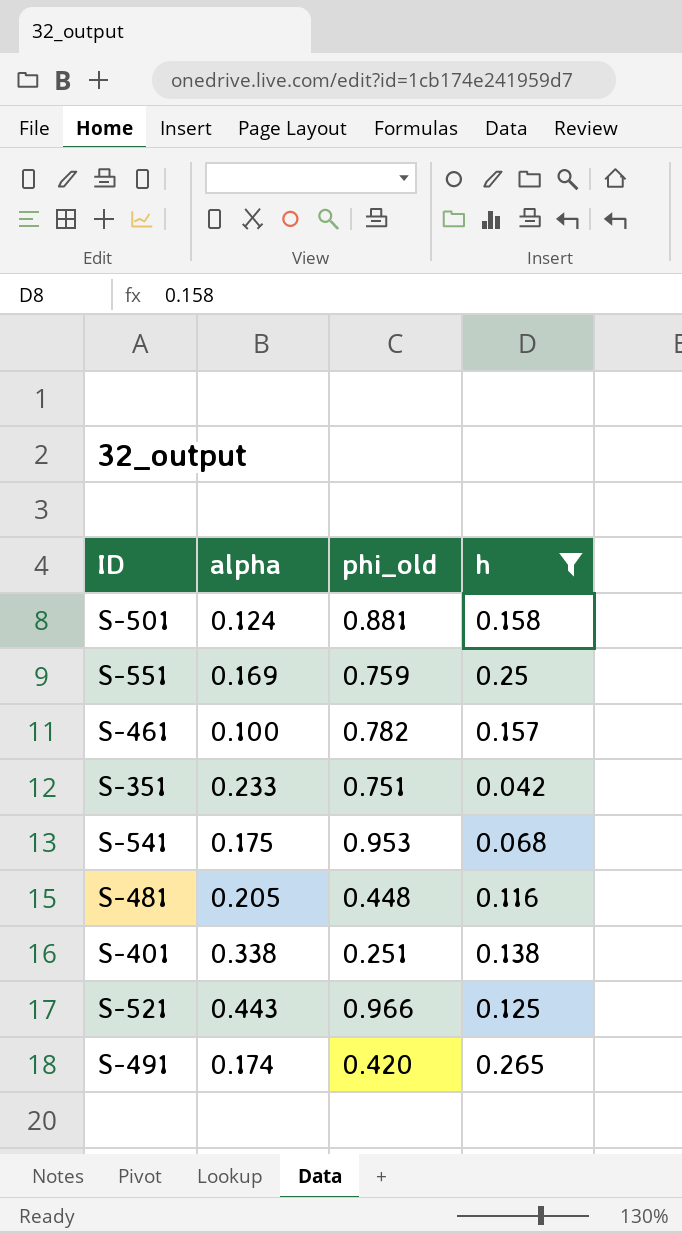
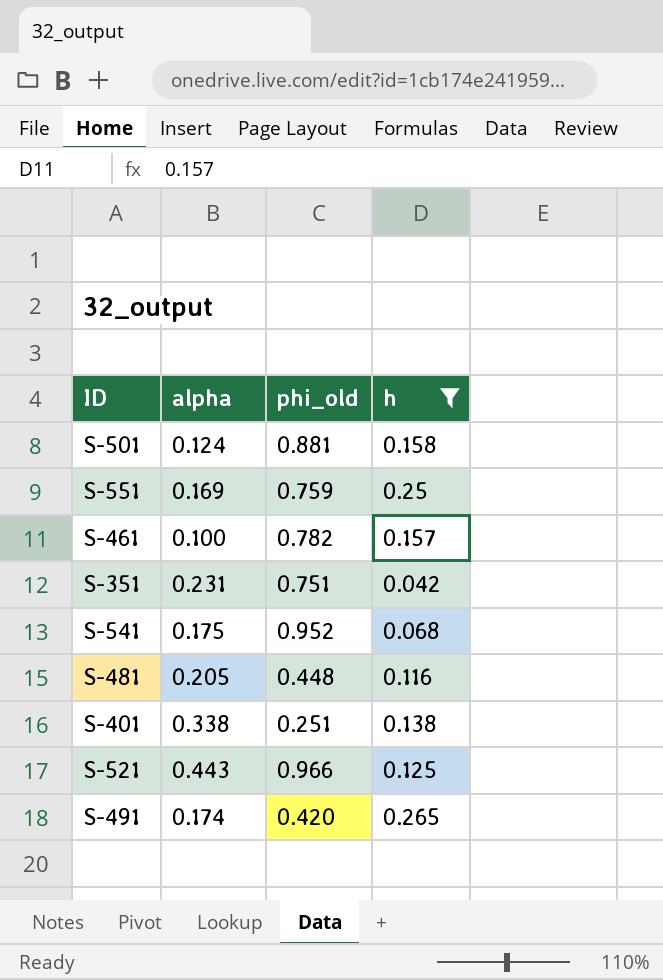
S-351 | alpha: 0.233 -> 0.231
S-541 | phi_old: 0.953 -> 0.952

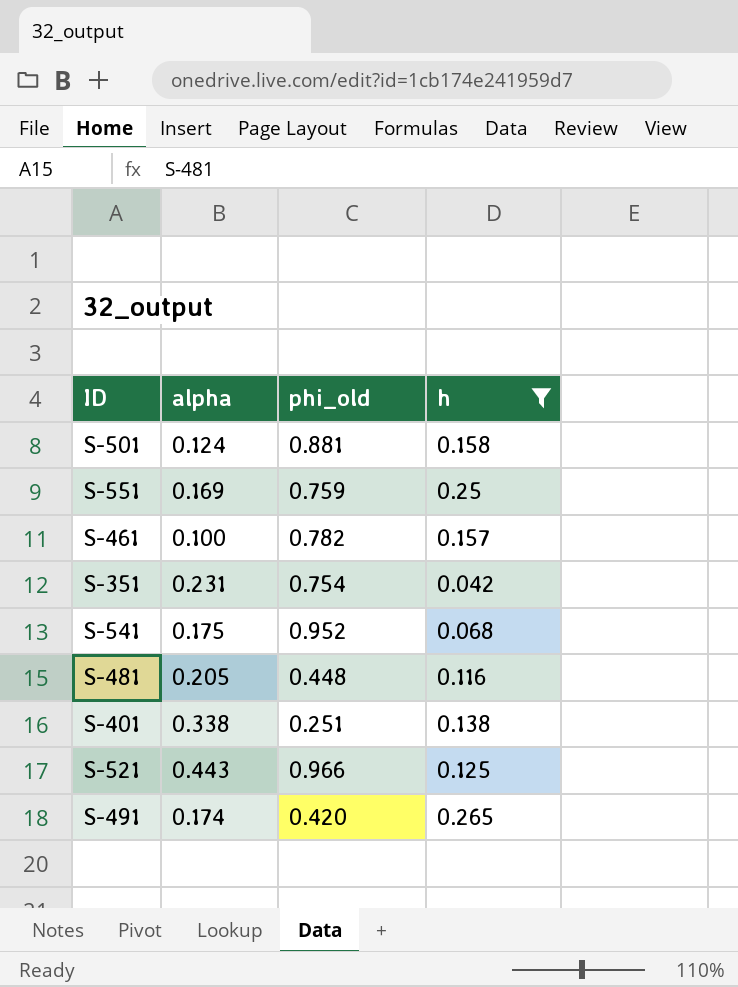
S-351 | phi_old: 0.751 -> 0.754

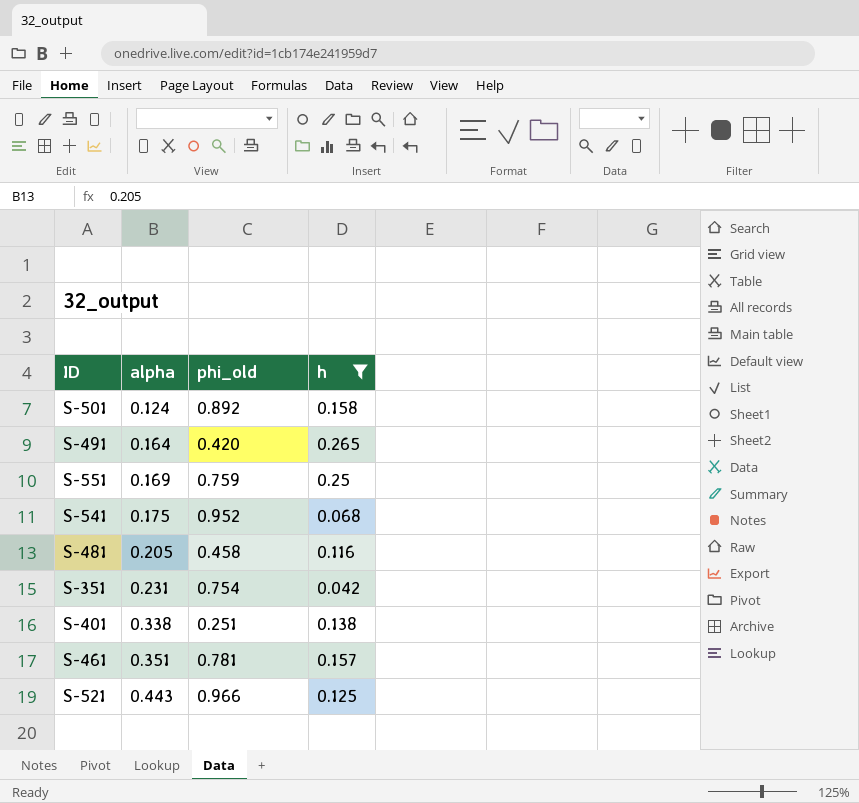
row order: none -> alpha ascending
S-501 | phi_old: 0.881 -> 0.892
S-491 | alpha: 0.174 -> 0.164
S-481 | phi_old: 0.448 -> 0.458
S-461 | alpha: 0.100 -> 0.351
S-461 | phi_old: 0.782 -> 0.781

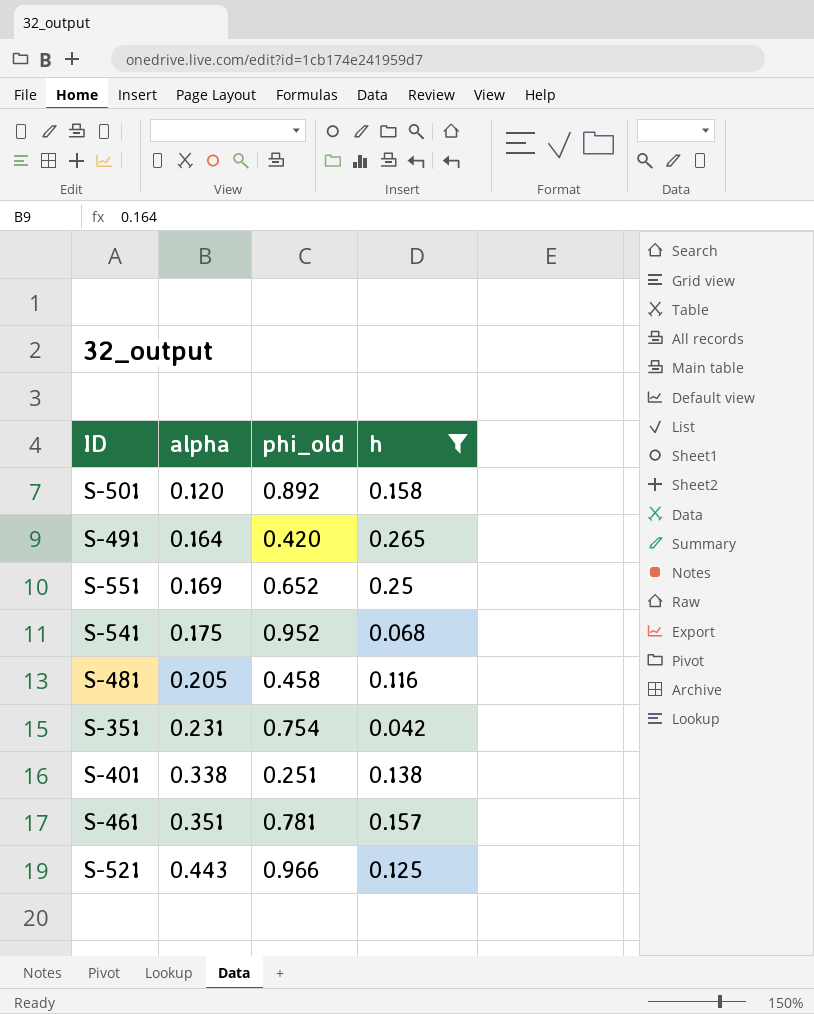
S-501 | alpha: 0.124 -> 0.120
S-551 | phi_old: 0.759 -> 0.652

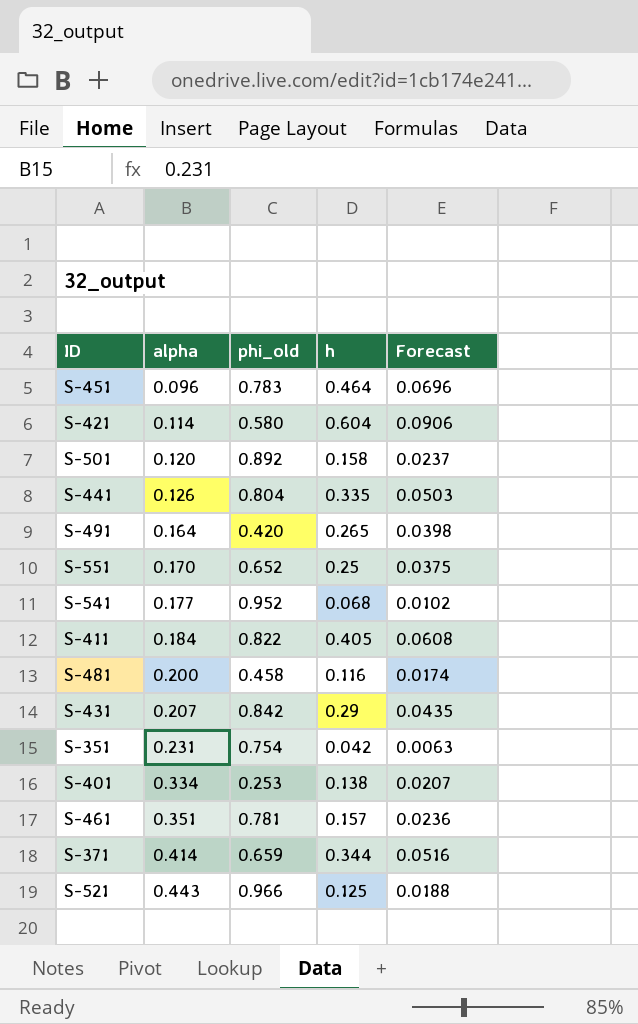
filter: h <= 0.265 -> none
column Forecast | formula: none -> [h] * 0.15
S-551 | alpha: 0.169 -> 0.170
S-541 | alpha: 0.175 -> 0.177
S-481 | alpha: 0.205 -> 0.200
S-401 | alpha: 0.338 -> 0.334
S-401 | phi_old: 0.251 -> 0.253

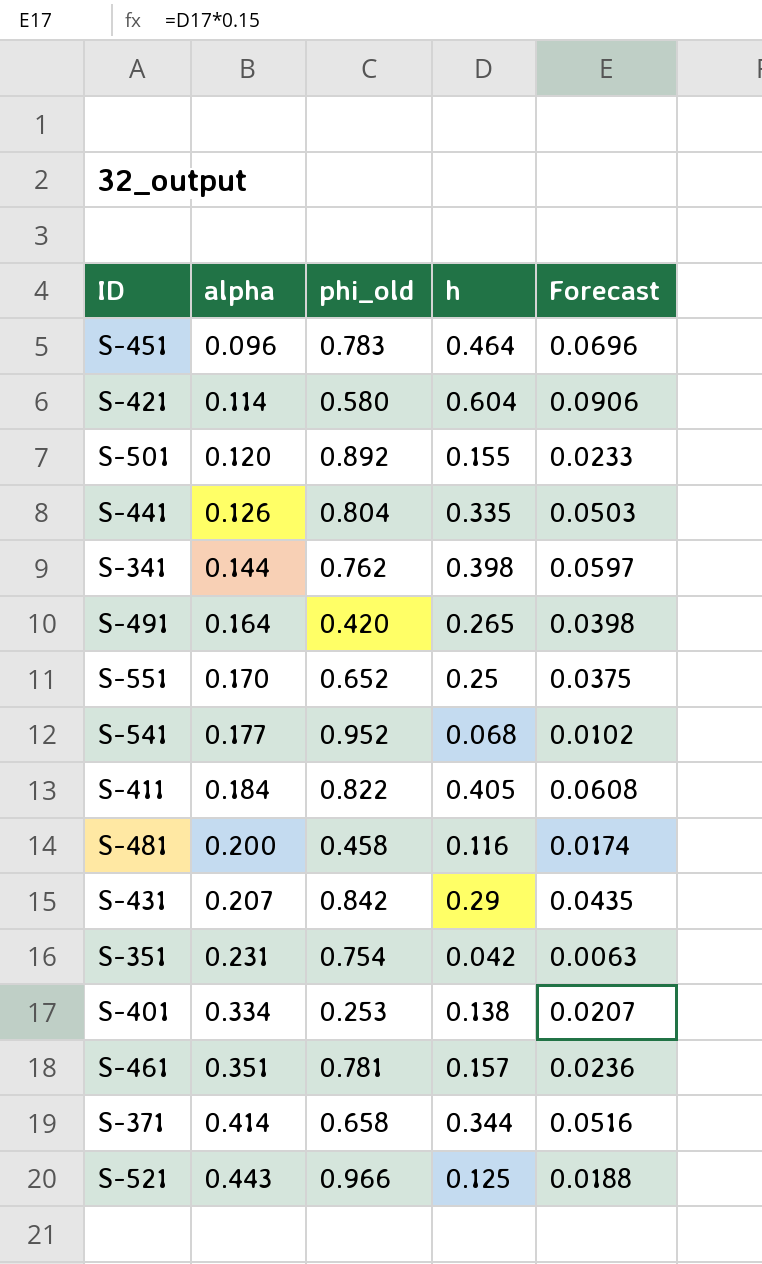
S-501 | h: 0.158 -> 0.155
S-501 | Forecast: 0.0237 -> 0.0233
row S-341: none -> 0.144 | 0.762 | 0.398 | 0.0597
S-371 | phi_old: 0.659 -> 0.658

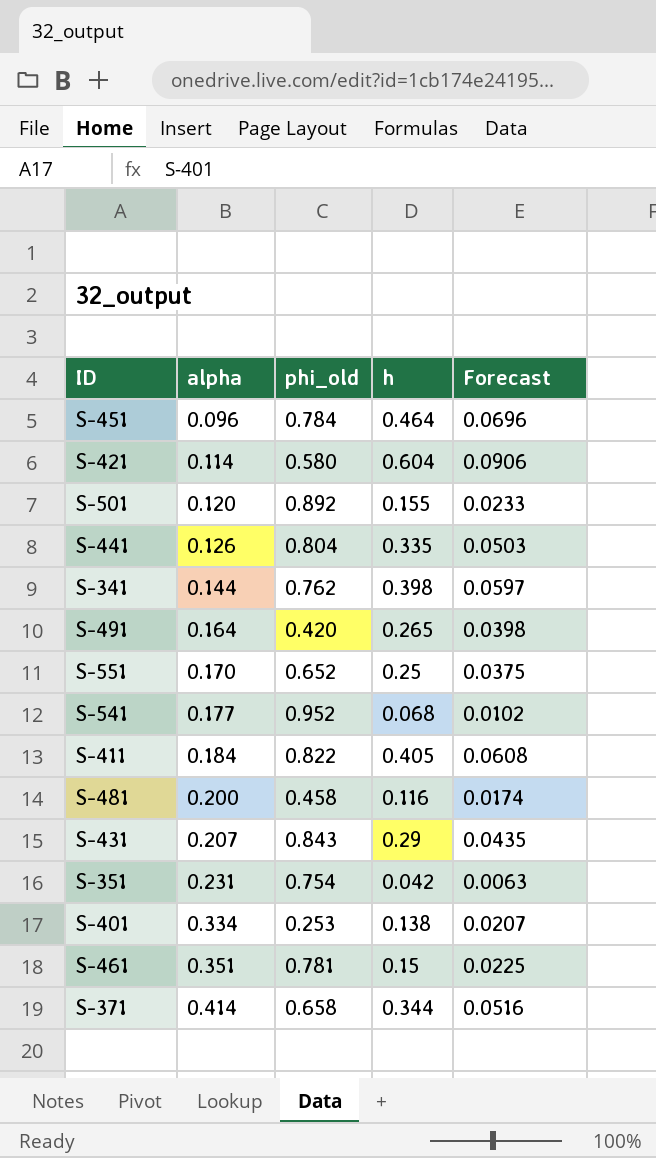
row S-521: 0.443 | 0.966 | 0.125 | 0.0188 -> none
S-451 | phi_old: 0.783 -> 0.784
S-431 | phi_old: 0.842 -> 0.843
S-461 | h: 0.157 -> 0.15
S-461 | Forecast: 0.0236 -> 0.0225

